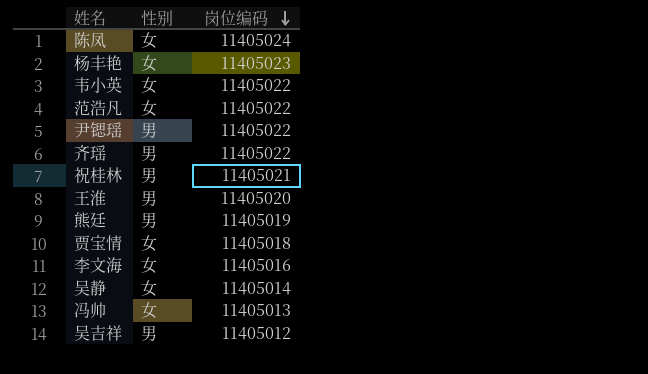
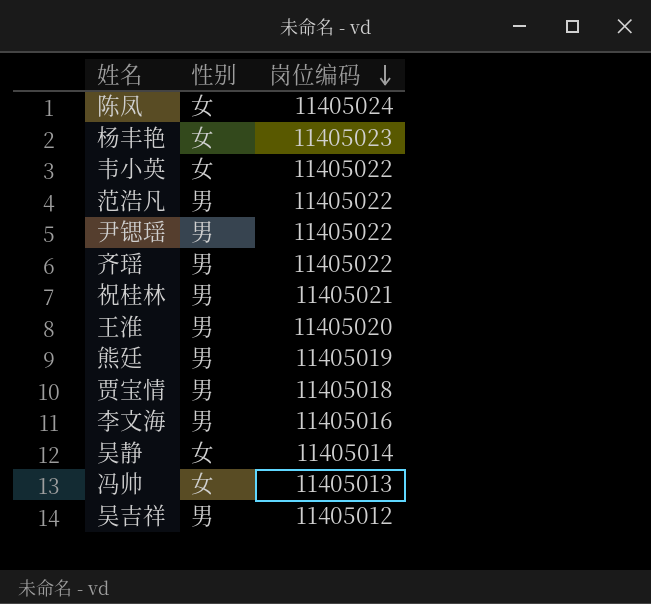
范浩凡 | 性别: 女 -> 男
贾宝情 | 性别: 女 -> 男
李文海 | 性别: 女 -> 男

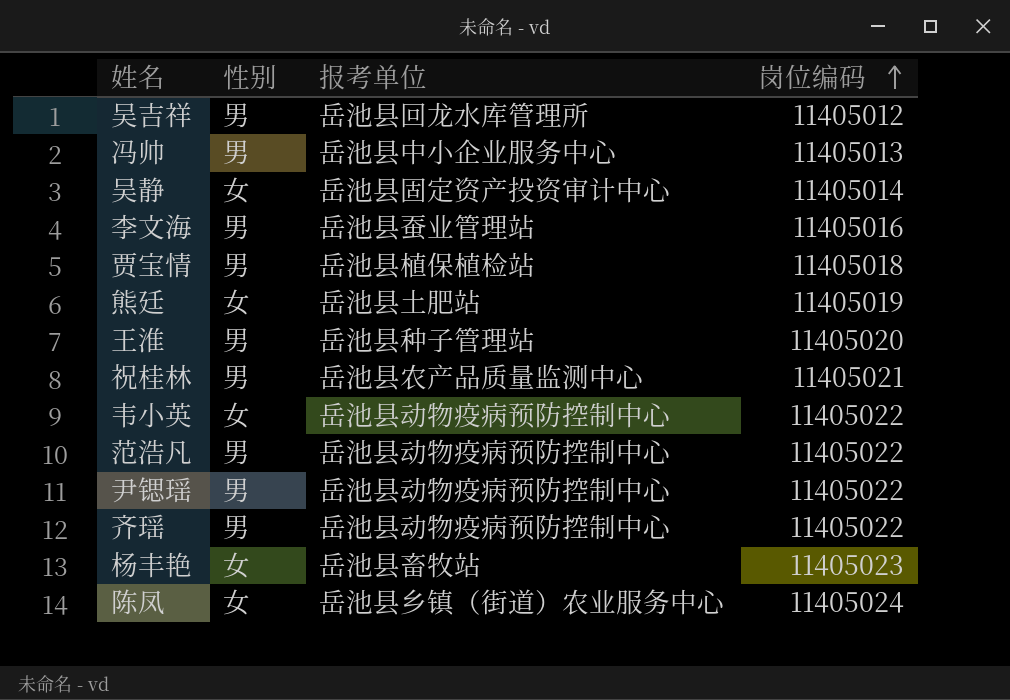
row order: 岗位编码 descending -> 岗位编码 ascending
column 报考单位 | position: none -> 3
冯帅 | 性别: 女 -> 男
熊廷 | 性别: 男 -> 女

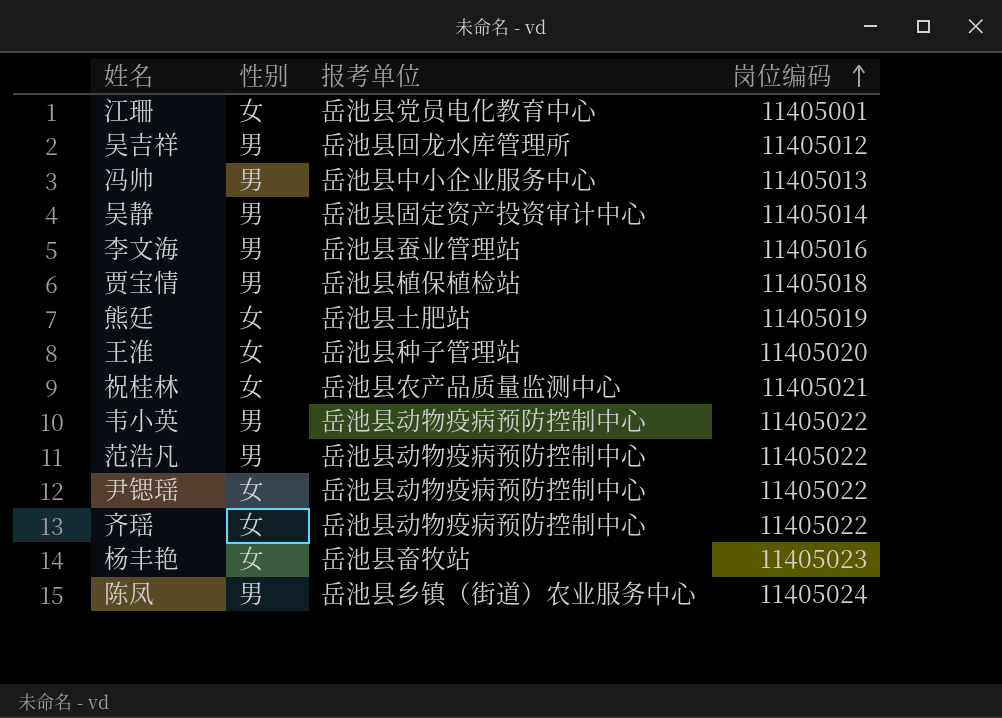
row 江珊: none -> 女 | 岳池县党员电化教育中心 | 11405001
吴静 | 性别: 女 -> 男
王淮 | 性别: 男 -> 女
祝桂林 | 性别: 男 -> 女
韦小英 | 性别: 女 -> 男
尹锶瑶 | 性别: 男 -> 女
齐瑶 | 性别: 男 -> 女
陈凤 | 性别: 女 -> 男

